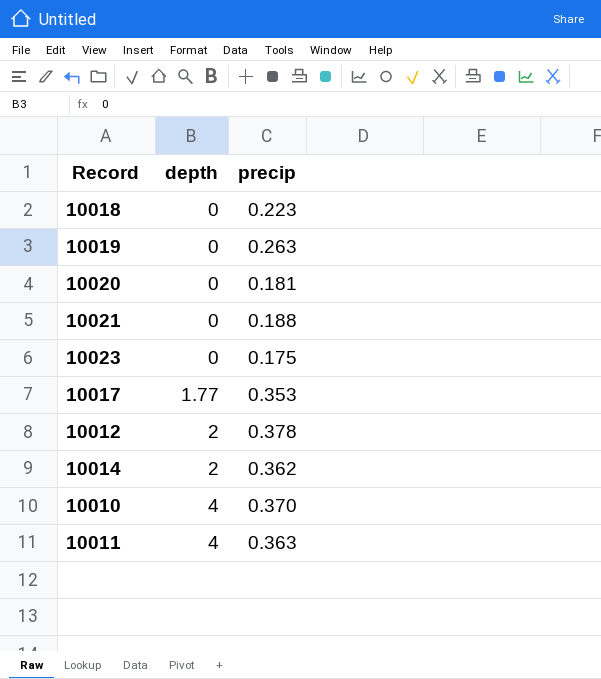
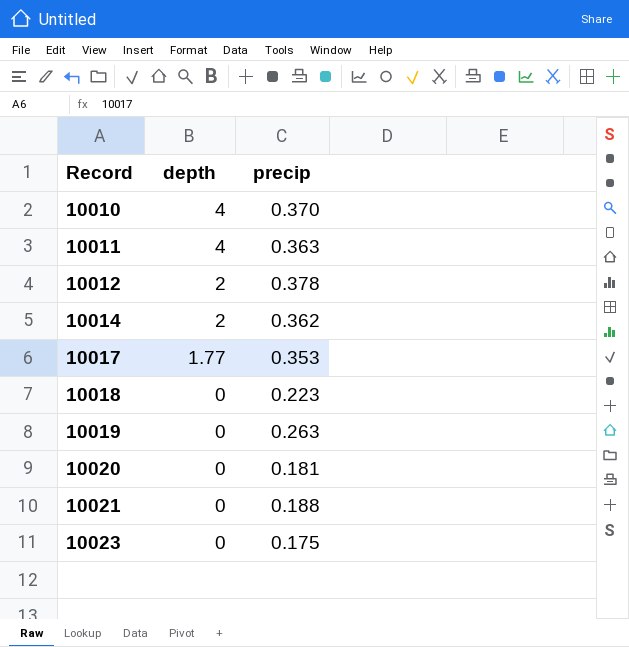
row order: depth ascending -> Record ascending

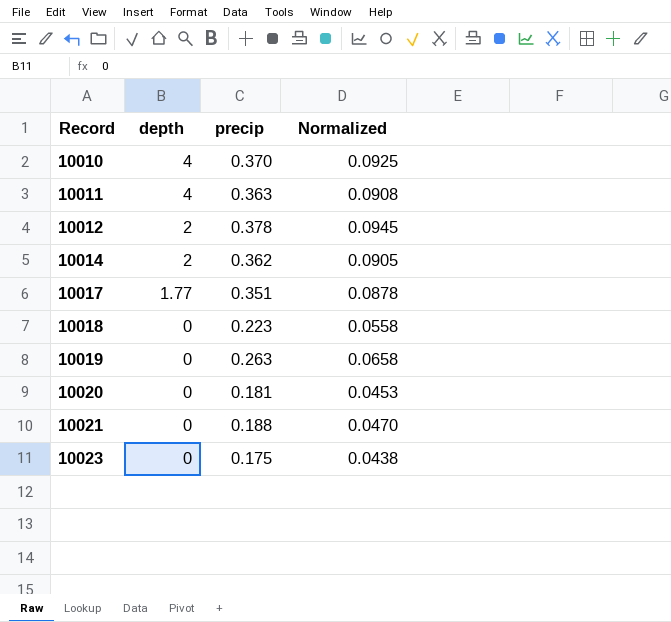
column Normalized | formula: none -> [precip] * 0.25
10017 | precip: 0.353 -> 0.351

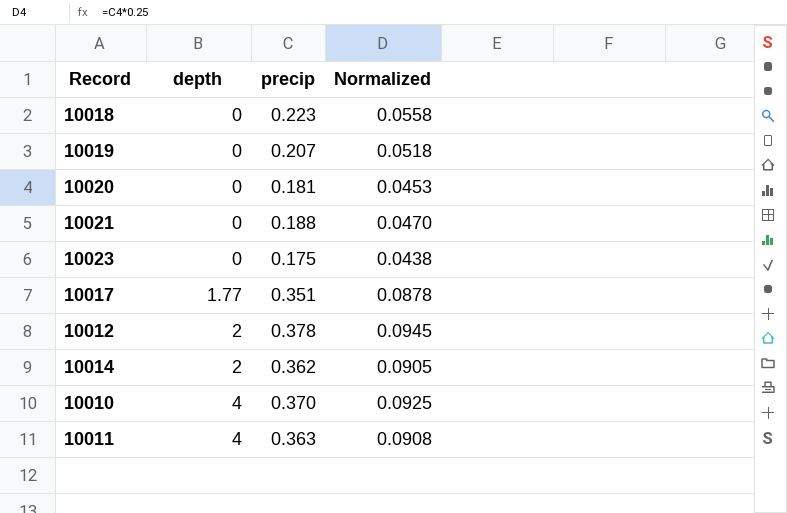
row order: Record ascending -> depth ascending
10019 | precip: 0.263 -> 0.207
10019 | Normalized: 0.0658 -> 0.0518

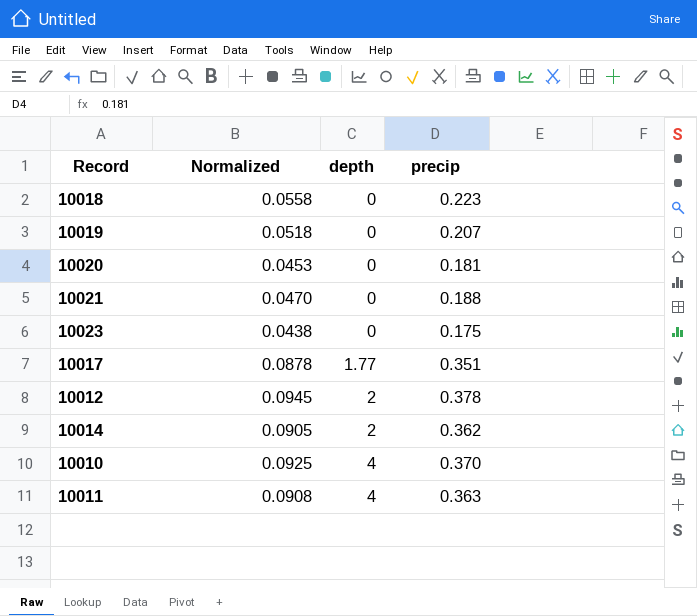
column Normalized | position: 4 -> 2

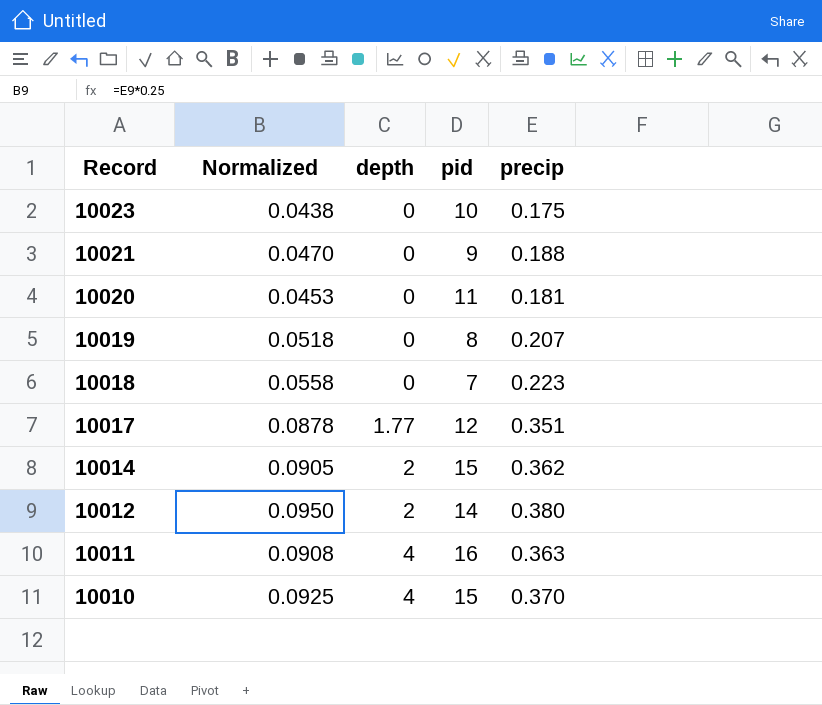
row order: depth ascending -> Record descending
column pid | position: none -> 4
10012 | Normalized: 0.0945 -> 0.0950
10012 | precip: 0.378 -> 0.380

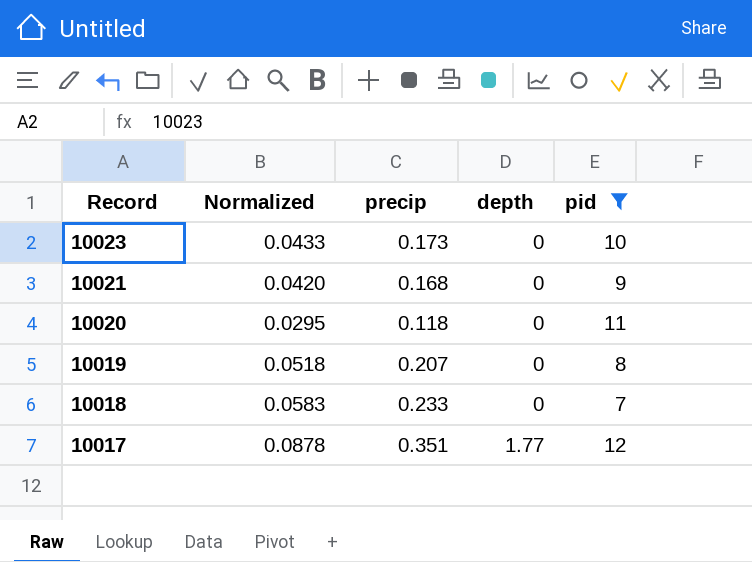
filter: none -> pid <= 12
column precip | position: 5 -> 3
10023 | Normalized: 0.0438 -> 0.0433
10023 | precip: 0.175 -> 0.173
10021 | Normalized: 0.0470 -> 0.0420
10021 | precip: 0.188 -> 0.168
10020 | Normalized: 0.0453 -> 0.0295
10020 | precip: 0.181 -> 0.118
10018 | Normalized: 0.0558 -> 0.0583
10018 | precip: 0.223 -> 0.233

